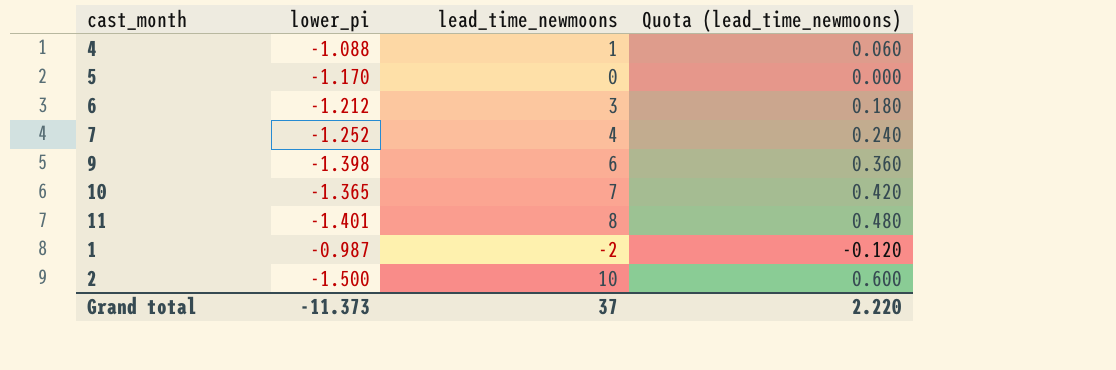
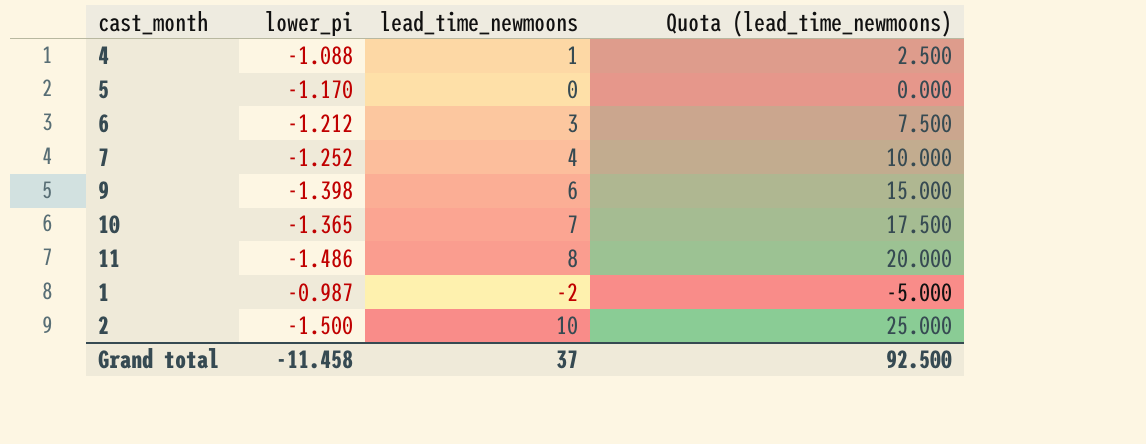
column Quota (lead_time_newmoons) | formula: [lead_time_newmoons] * 0.06 -> [lead_time_newmoons] * 2.5
11 | lower_pi: -1.401 -> -1.486
Grand total | lower_pi: -11.373 -> -11.458
Grand total | Quota (lead_time_newmoons): 2.220 -> 92.500

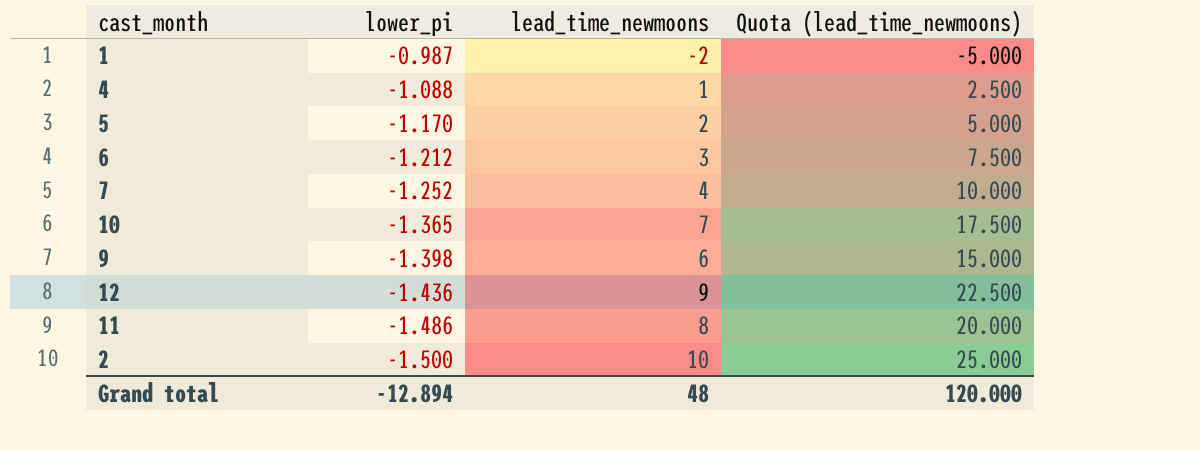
row order: none -> lower_pi descending
5 | lead_time_newmoons: 0 -> 2
5 | Quota (lead_time_newmoons): 0.000 -> 5.000
row 12: none -> -1.436 | 9 | 22.500
Grand total | lower_pi: -11.458 -> -12.894
Grand total | lead_time_newmoons: 37 -> 48
Grand total | Quota (lead_time_newmoons): 92.500 -> 120.000

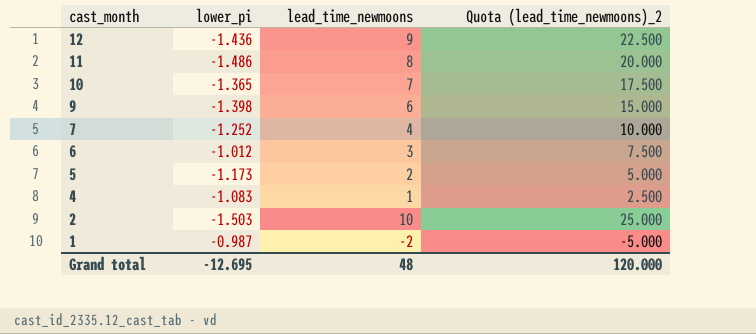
row order: lower_pi descending -> cast_month descending
column name: Quota (lead_time_newmoons) -> Quota (lead_time_newmoons)_2
6 | lower_pi: -1.212 -> -1.012
5 | lower_pi: -1.170 -> -1.173
4 | lower_pi: -1.088 -> -1.083
2 | lower_pi: -1.500 -> -1.503
Grand total | lower_pi: -12.894 -> -12.695

